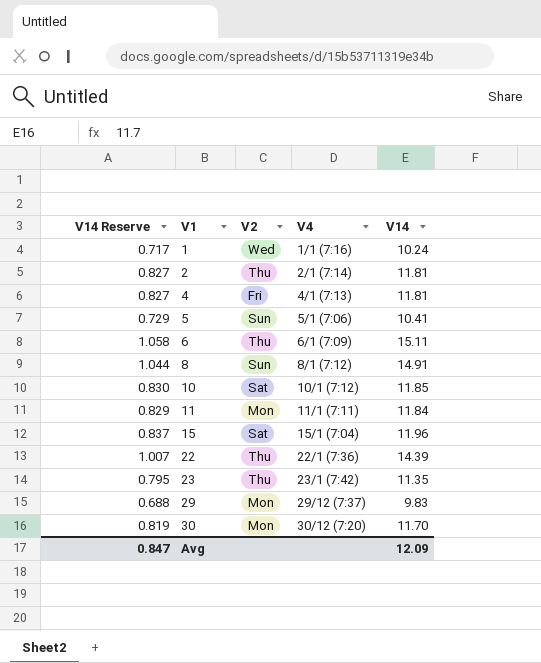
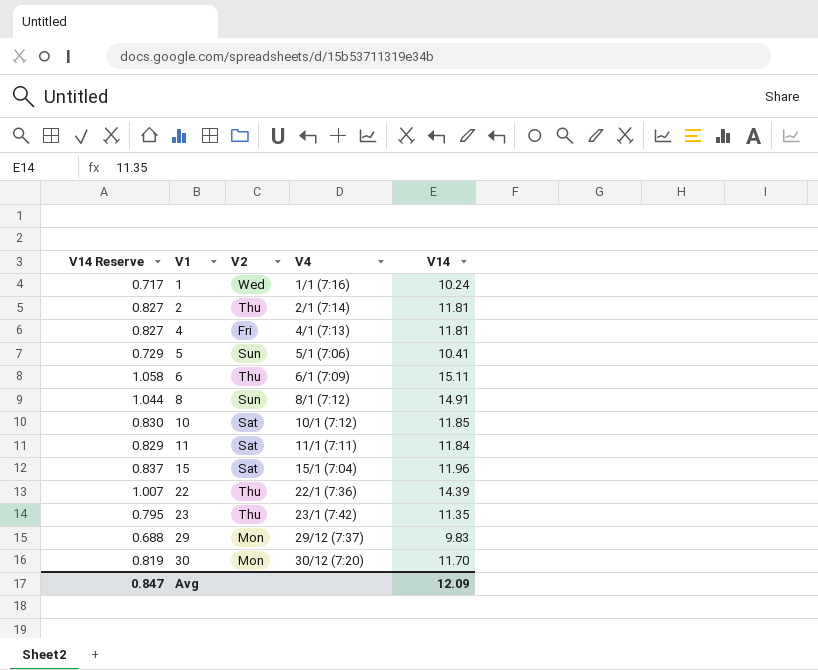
11 | V2: Mon -> Sat

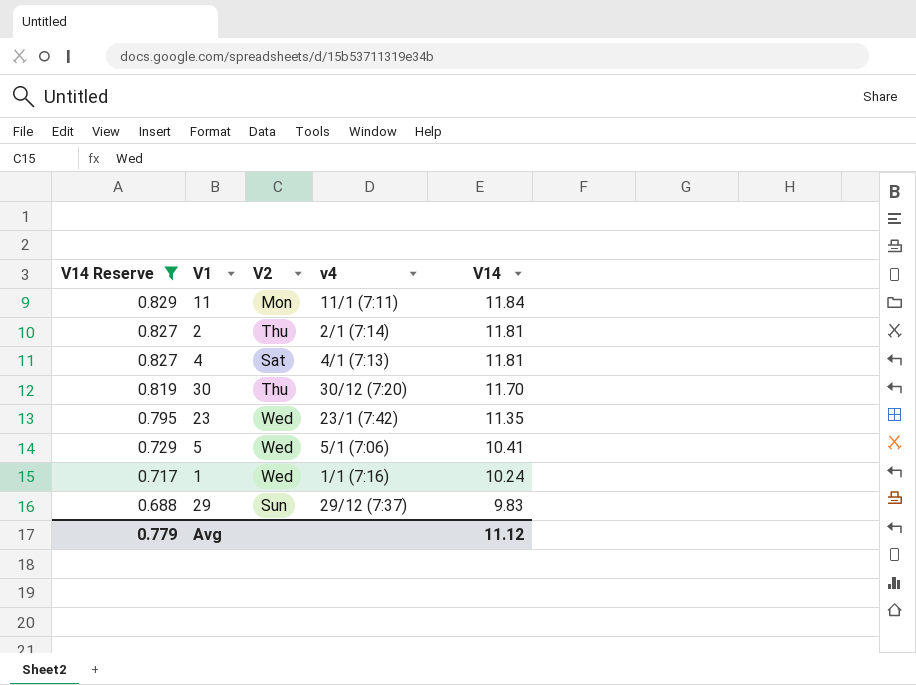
filter: none -> V14 Reserve <= 0.829
row order: V1 ascending -> V14 Reserve descending
column name: V4 -> v4
11 | V2: Sat -> Mon
4 | V2: Fri -> Sat
30 | V2: Mon -> Thu
23 | V2: Thu -> Wed
5 | V2: Sun -> Wed
29 | V2: Mon -> Sun
Avg | V14 Reserve: 0.847 -> 0.779
Avg | V14: 12.09 -> 11.12

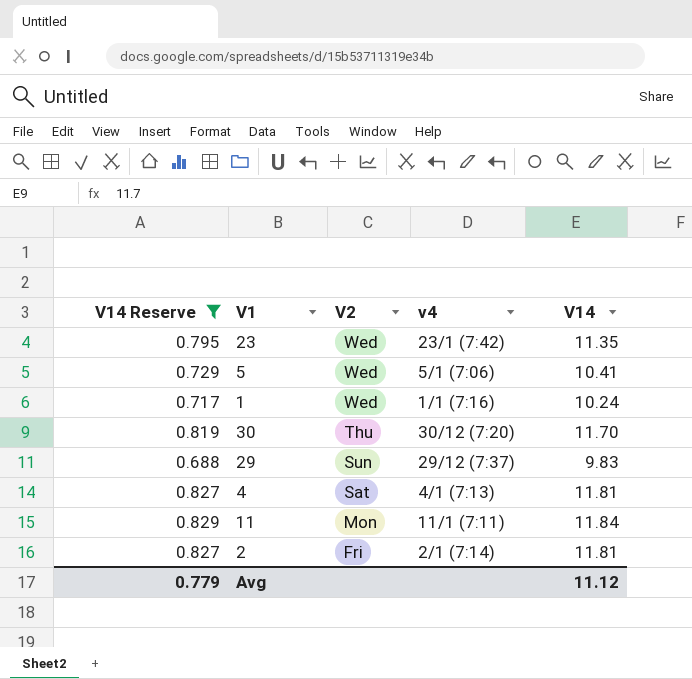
row order: V14 Reserve descending -> V2 descending
2 | V2: Thu -> Fri

